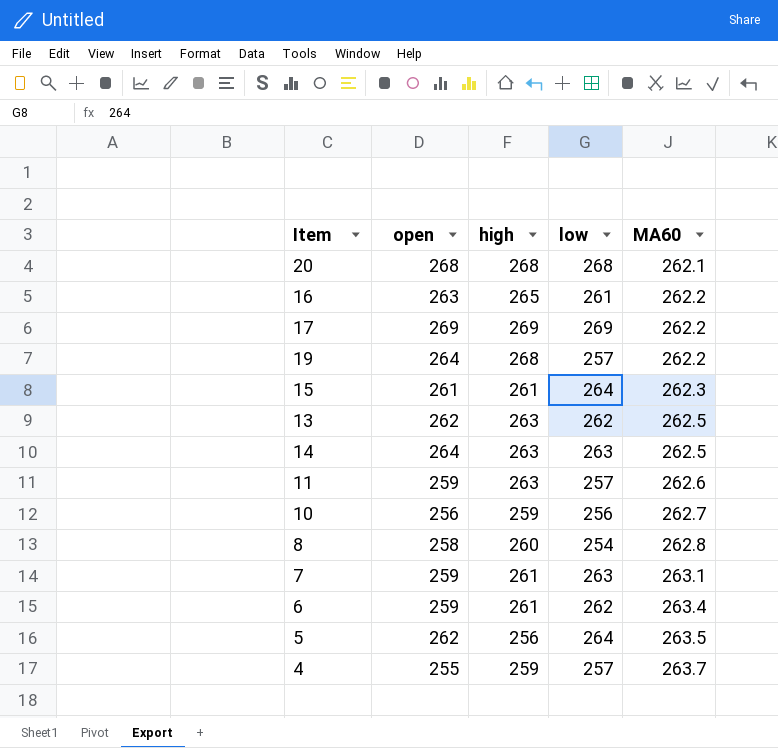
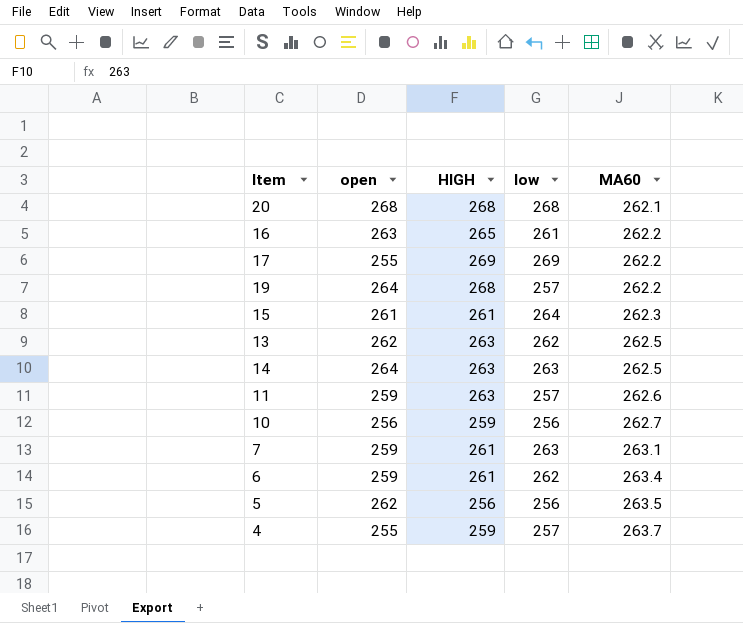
column name: high -> HIGH
row 8: 258 | 260 | 254 | 262.8 -> none
17 | open: 269 -> 255
5 | low: 264 -> 256

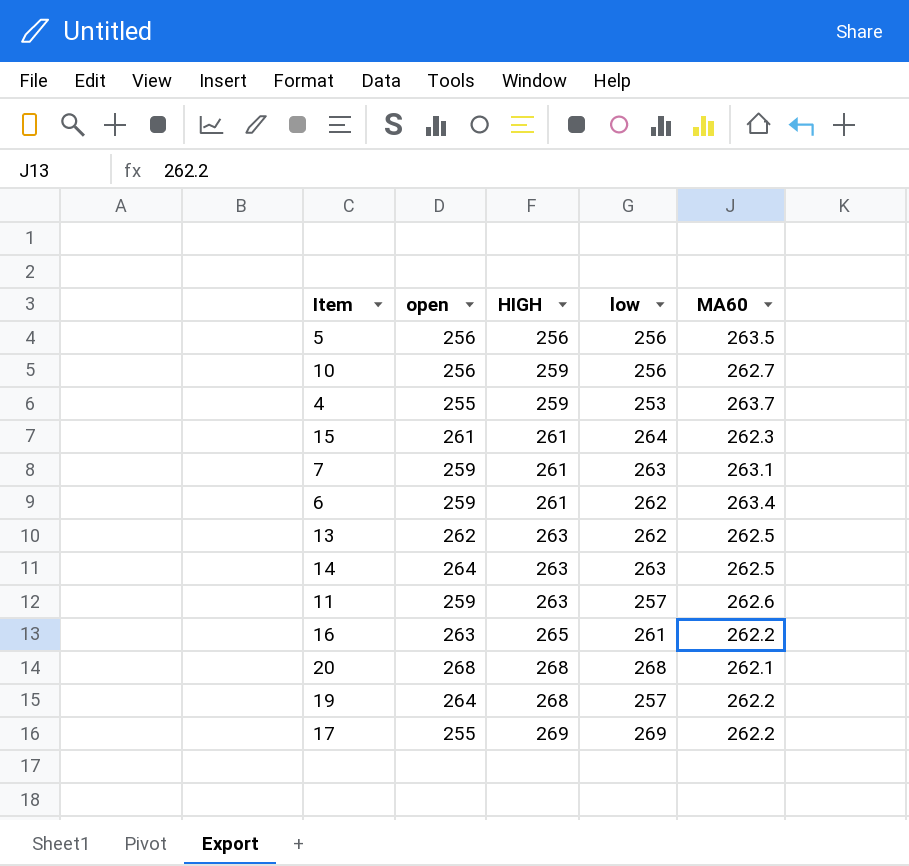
row order: MA60 ascending -> HIGH ascending
5 | open: 262 -> 256
4 | low: 257 -> 253

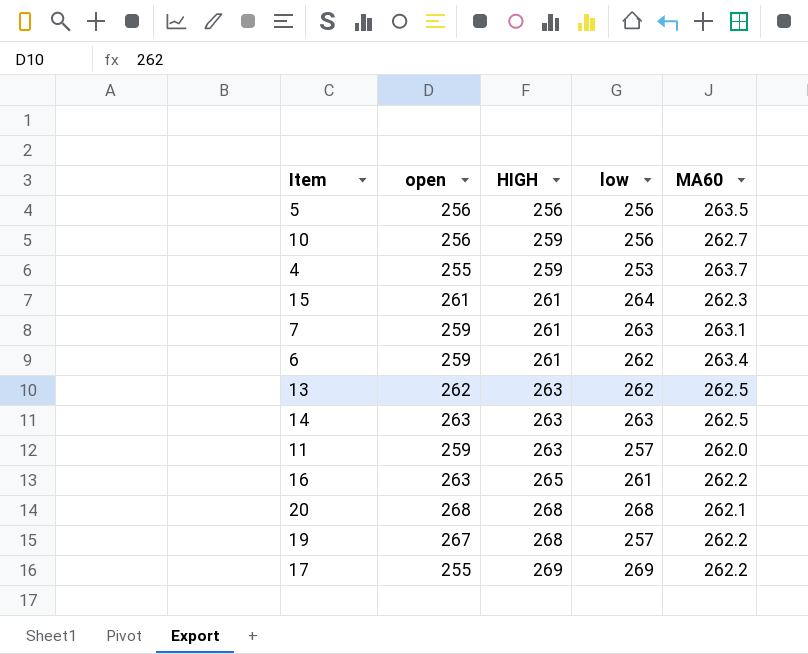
14 | open: 264 -> 263
11 | MA60: 262.6 -> 262.0
19 | open: 264 -> 267

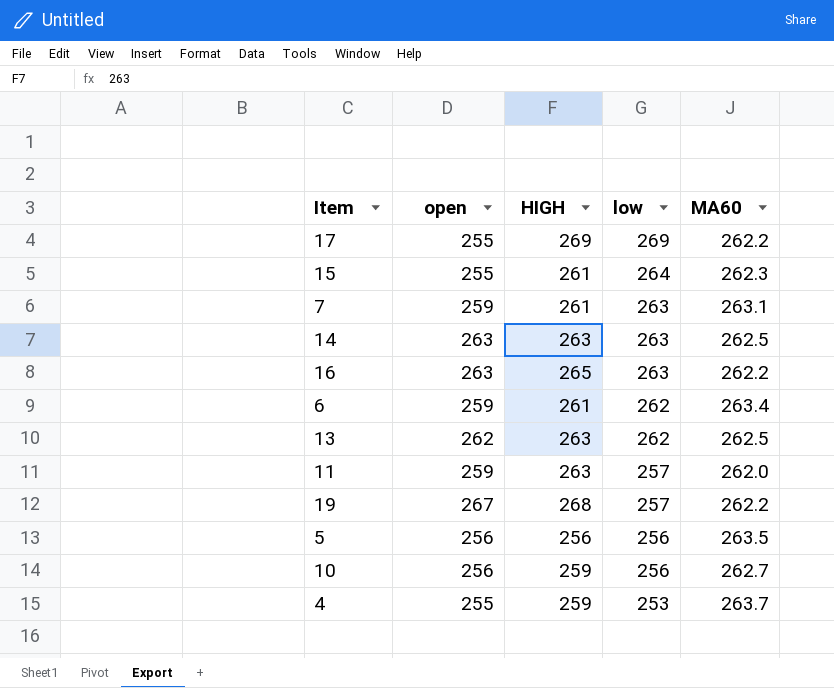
row order: HIGH ascending -> low descending
row 20: 268 | 268 | 268 | 262.1 -> none
15 | open: 261 -> 255
16 | low: 261 -> 263

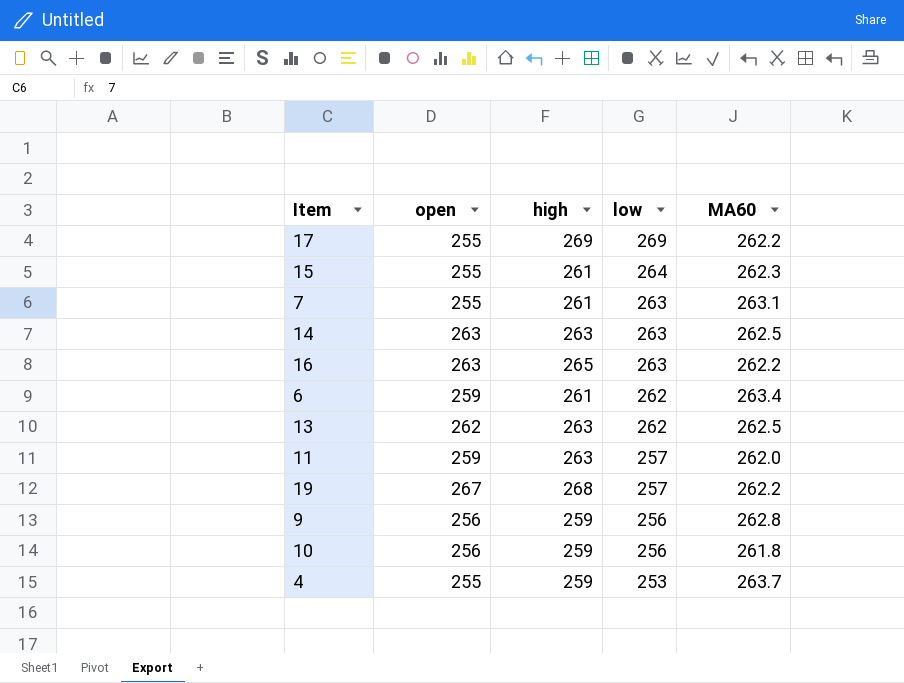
column name: HIGH -> high
row 5: 256 | 256 | 256 | 263.5 -> none
7 | open: 259 -> 255
row 9: none -> 256 | 259 | 256 | 262.8
10 | MA60: 262.7 -> 261.8

